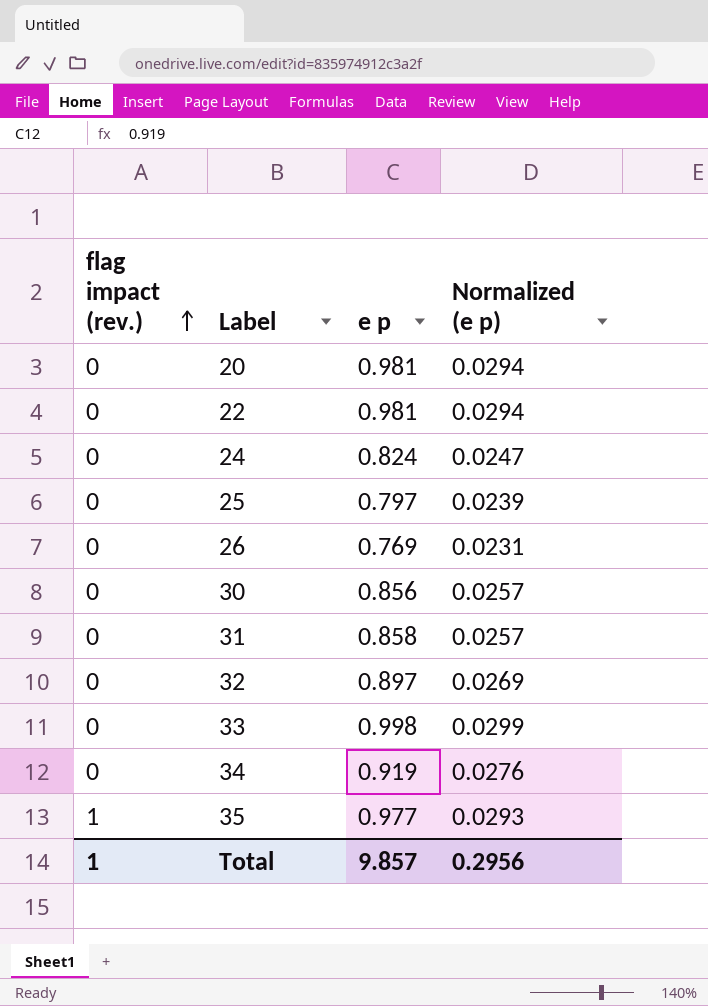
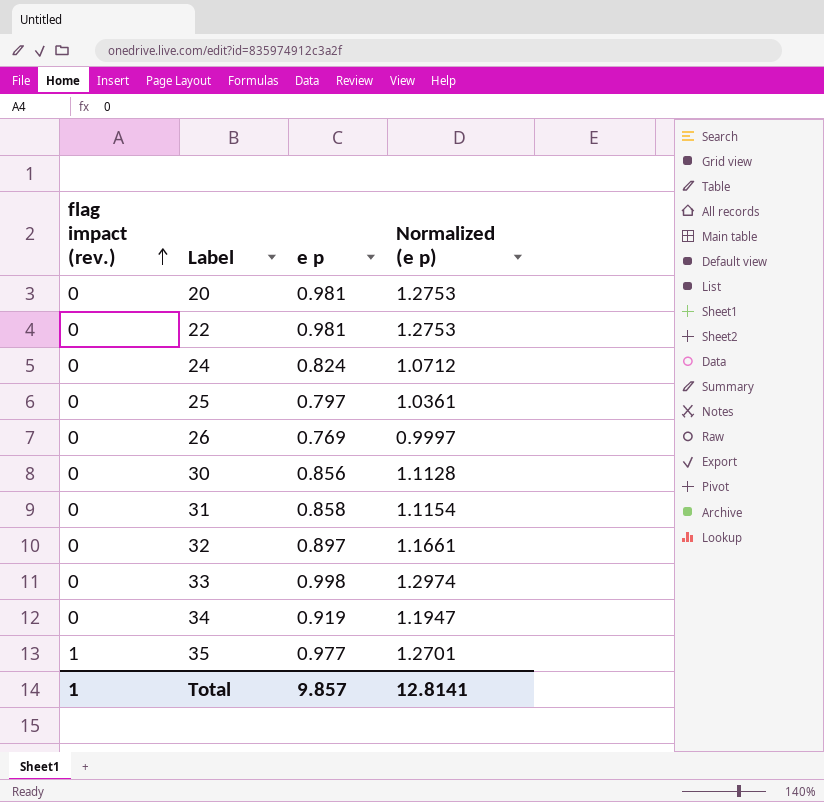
column Normalized (e p) | formula: [e p] * 0.03 -> [e p] * 1.3
Total | Normalized (e p): 0.2956 -> 12.8141

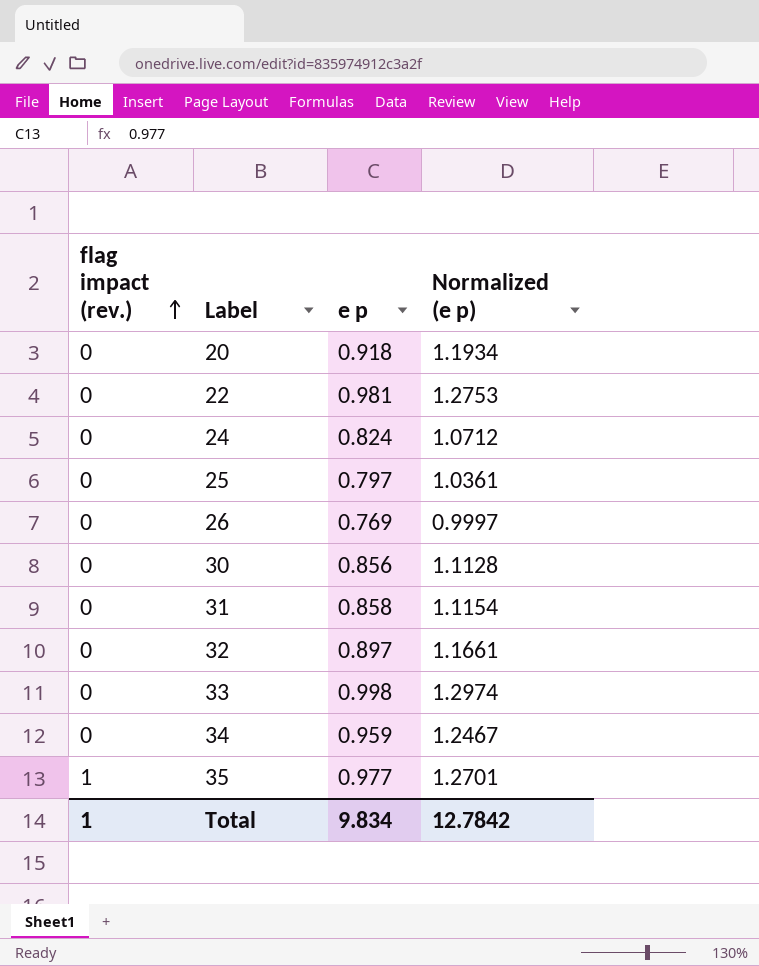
20 | e p: 0.981 -> 0.918
20 | Normalized (e p): 1.2753 -> 1.1934
34 | e p: 0.919 -> 0.959
34 | Normalized (e p): 1.1947 -> 1.2467
Total | e p: 9.857 -> 9.834
Total | Normalized (e p): 12.8141 -> 12.7842

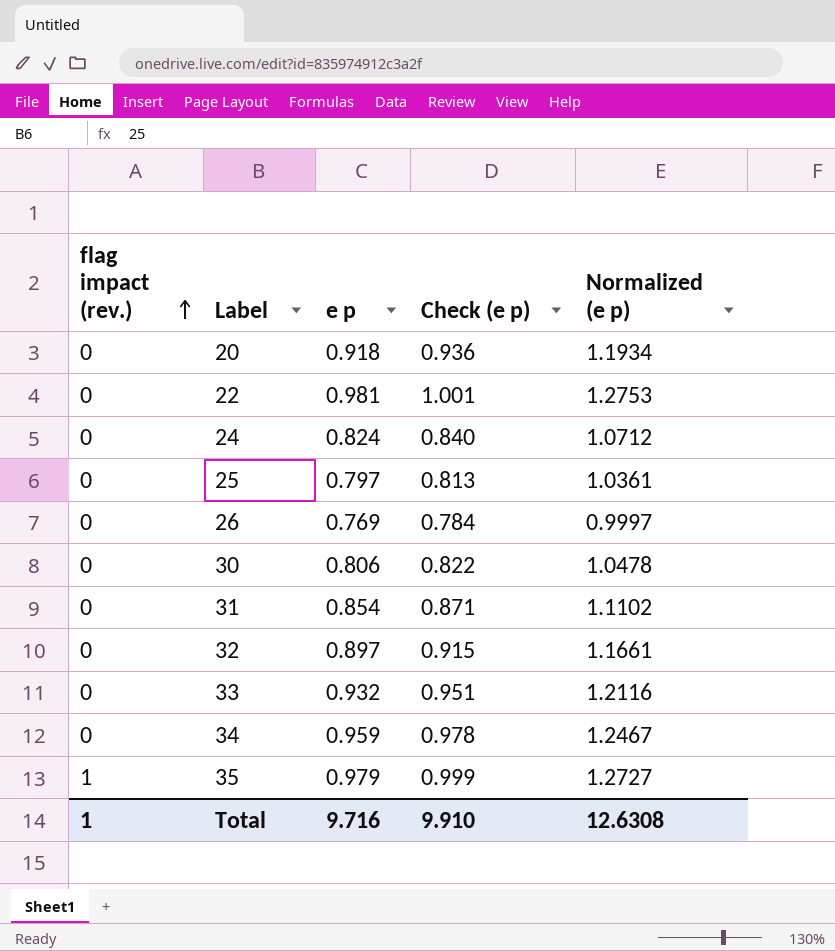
column Check (e p) | formula: none -> [e p] * 1.02
30 | e p: 0.856 -> 0.806
30 | Normalized (e p): 1.1128 -> 1.0478
31 | e p: 0.858 -> 0.854
31 | Normalized (e p): 1.1154 -> 1.1102
33 | e p: 0.998 -> 0.932
33 | Normalized (e p): 1.2974 -> 1.2116
35 | e p: 0.977 -> 0.979
35 | Normalized (e p): 1.2701 -> 1.2727
Total | e p: 9.834 -> 9.716
Total | Normalized (e p): 12.7842 -> 12.6308

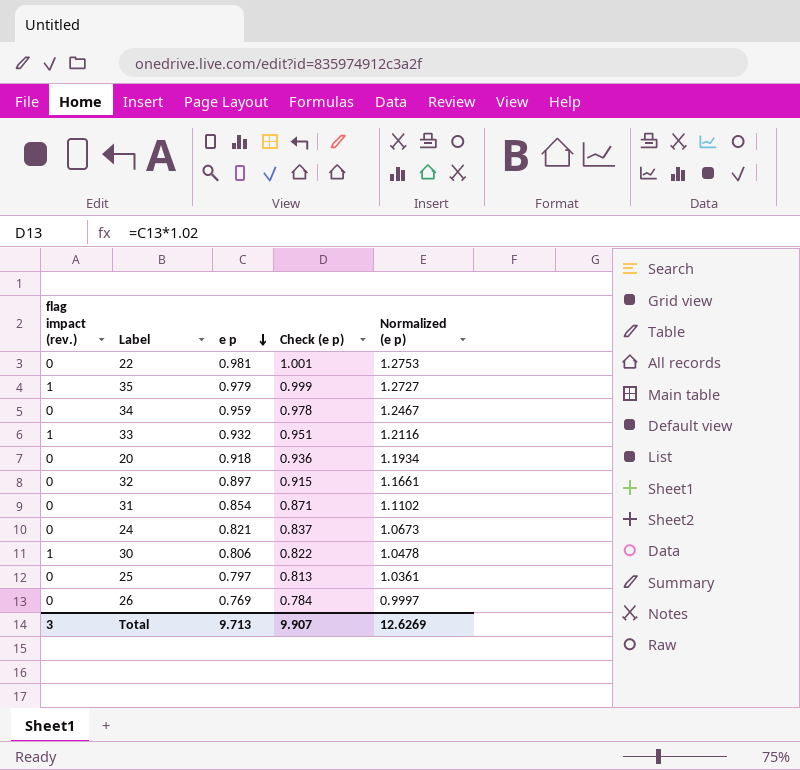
row order: flag impact (rev.) ascending -> e p descending
33 | flag impact (rev.): 0 -> 1
24 | e p: 0.824 -> 0.821
24 | Check (e p): 0.840 -> 0.837
24 | Normalized (e p): 1.0712 -> 1.0673
30 | flag impact (rev.): 0 -> 1
Total | flag impact (rev.): 1 -> 3
Total | e p: 9.716 -> 9.713
Total | Check (e p): 9.910 -> 9.907
Total | Normalized (e p): 12.6308 -> 12.6269

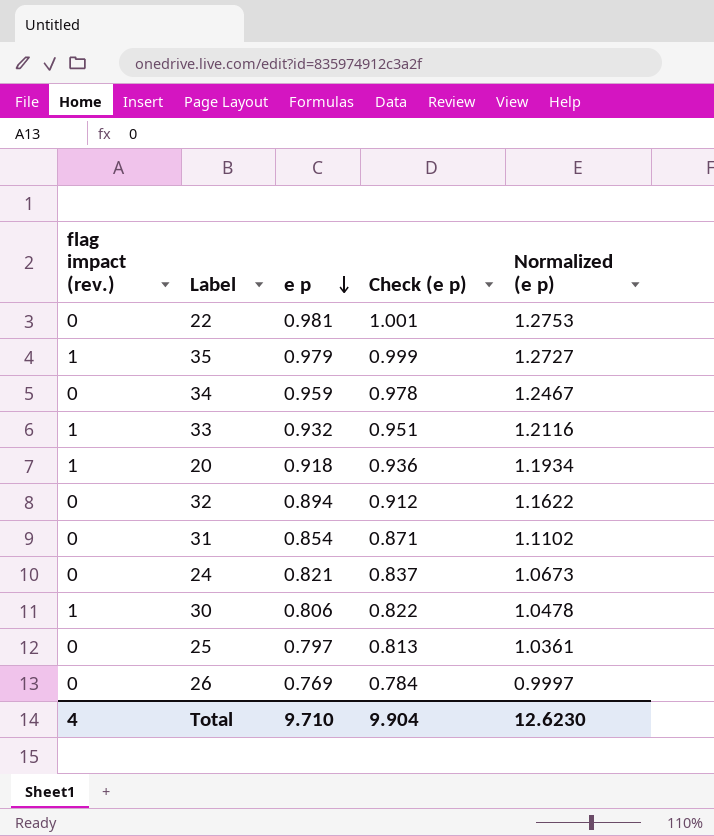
20 | flag impact (rev.): 0 -> 1
32 | e p: 0.897 -> 0.894
32 | Check (e p): 0.915 -> 0.912
32 | Normalized (e p): 1.1661 -> 1.1622
Total | flag impact (rev.): 3 -> 4
Total | e p: 9.713 -> 9.710
Total | Check (e p): 9.907 -> 9.904
Total | Normalized (e p): 12.6269 -> 12.6230

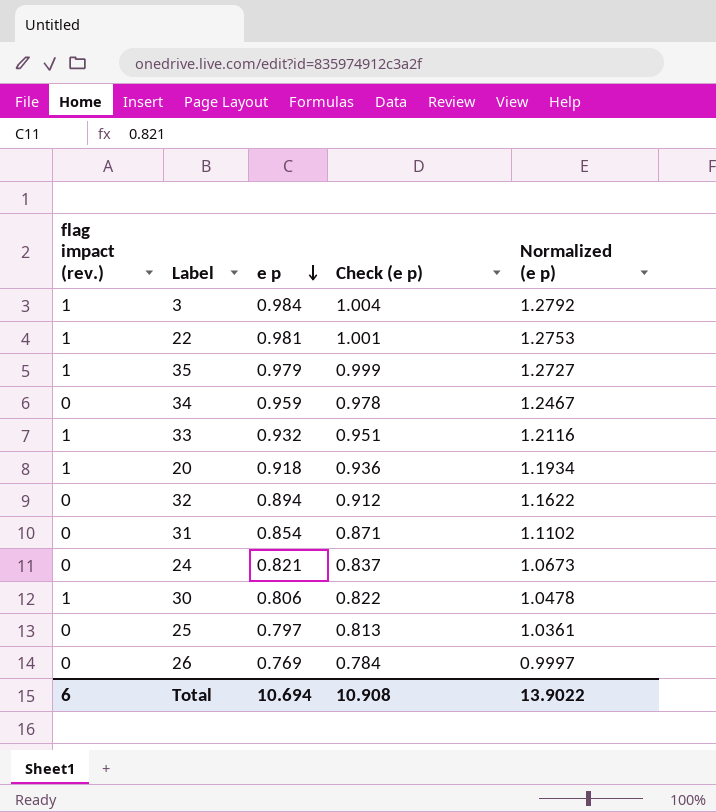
row 3: none -> 1 | 0.984 | 1.004 | 1.2792
22 | flag impact (rev.): 0 -> 1
Total | flag impact (rev.): 4 -> 6
Total | e p: 9.710 -> 10.694
Total | Check (e p): 9.904 -> 10.908
Total | Normalized (e p): 12.6230 -> 13.9022

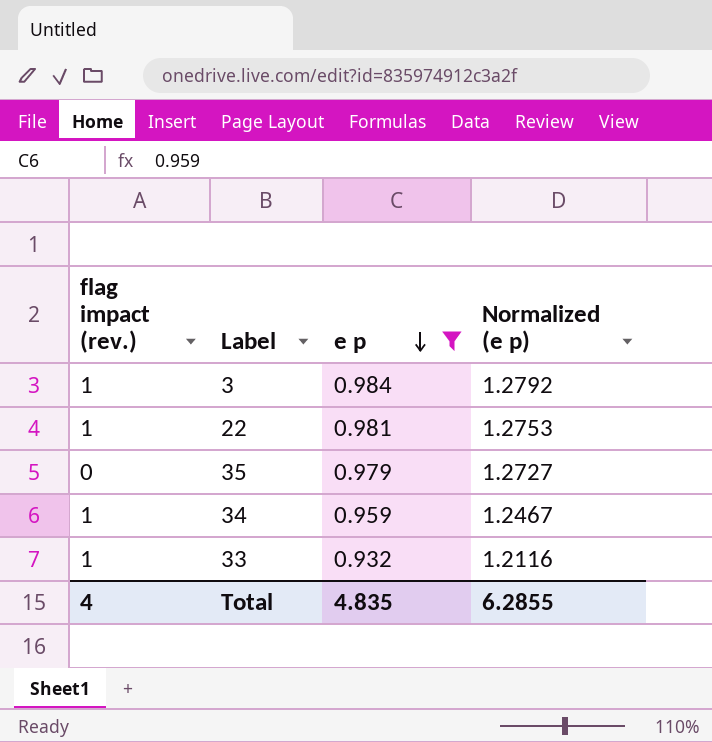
filter: none -> e p >= 0.932
column Check (e p) | formula: [e p] * 1.02 -> none
35 | flag impact (rev.): 1 -> 0
34 | flag impact (rev.): 0 -> 1
Total | flag impact (rev.): 6 -> 4
Total | e p: 10.694 -> 4.835
Total | Normalized (e p): 13.9022 -> 6.2855

